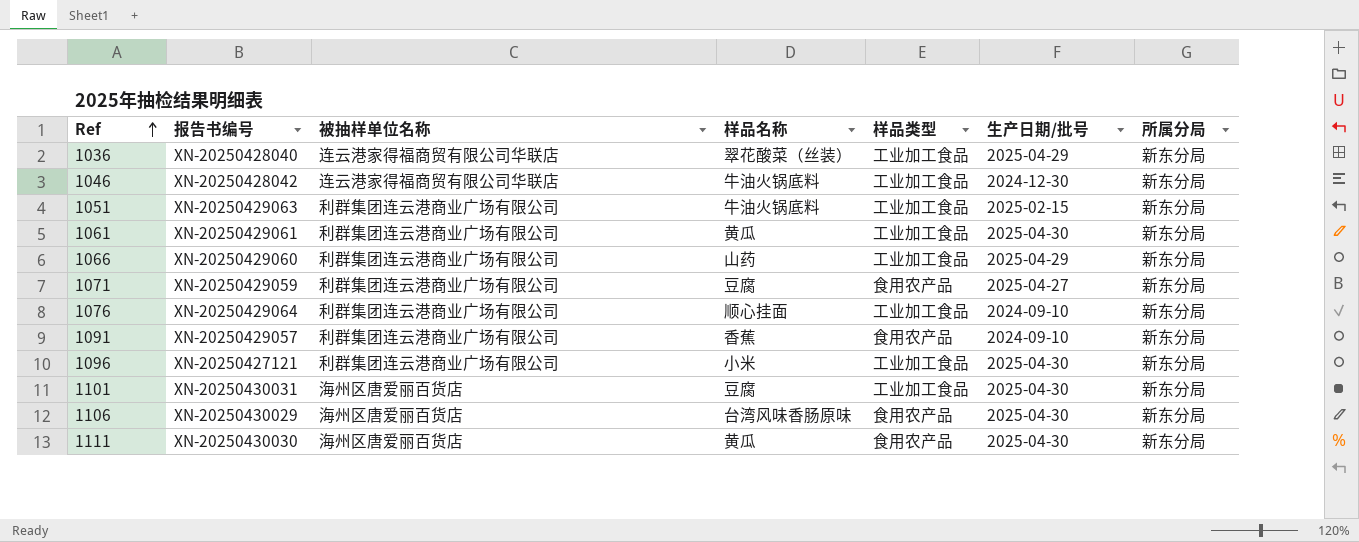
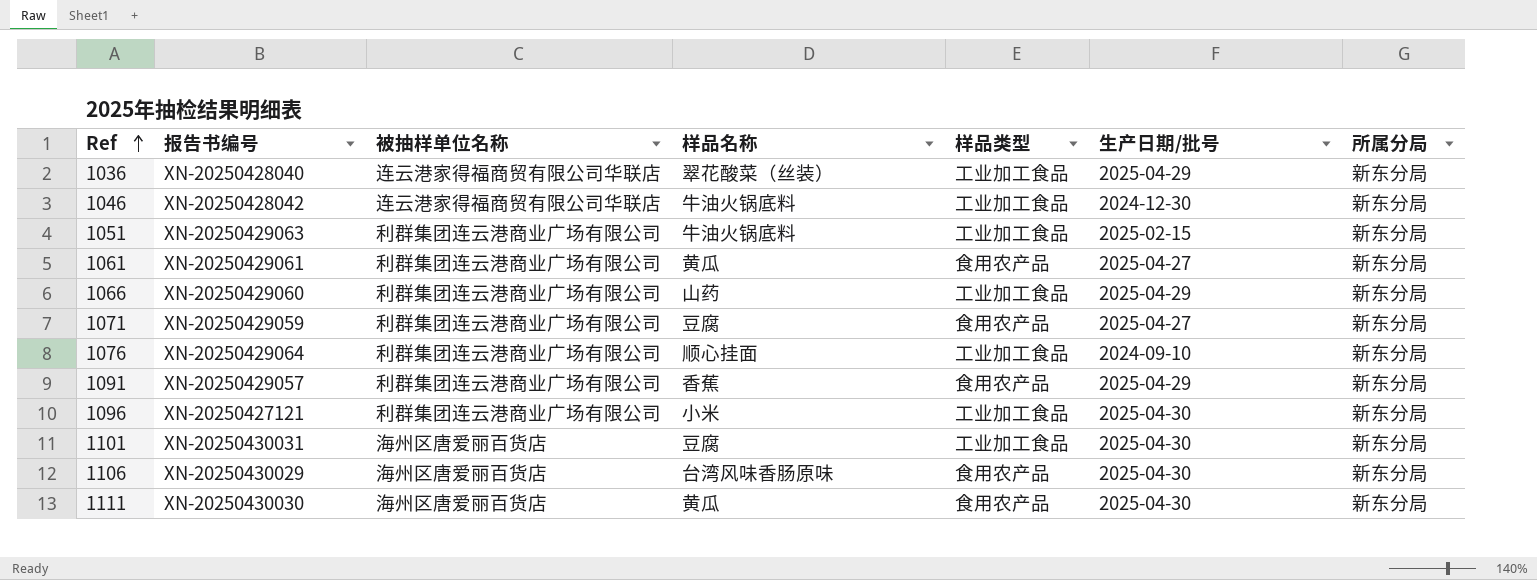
1061 | 样品类型: 工业加工食品 -> 食用农产品
1061 | 生产日期/批号: 2025-04-30 -> 2025-04-27
1091 | 生产日期/批号: 2024-09-10 -> 2025-04-29

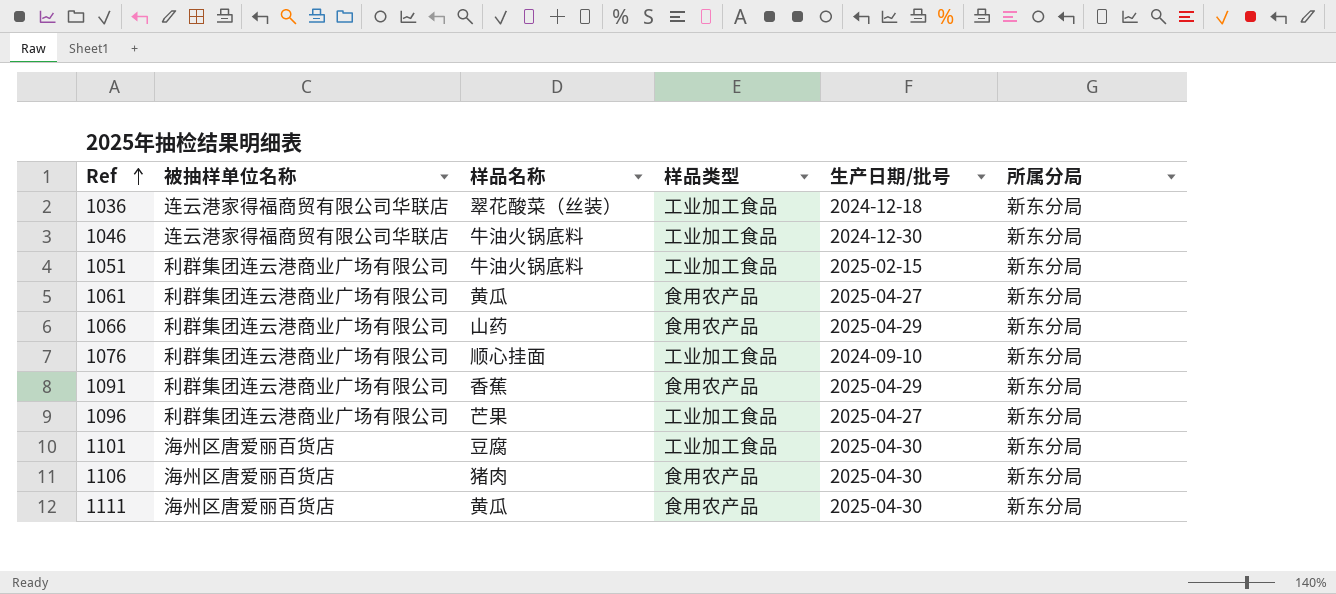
column 报告书编号 | position: 2 -> none
row 1071: XN-20250429059 | 利群集团连云港商业广场有限公司 | 豆腐 | 食用农产品 | 2025-04-27 | 新东分局 -> none
1036 | 生产日期/批号: 2025-04-29 -> 2024-12-18
1066 | 样品类型: 工业加工食品 -> 食用农产品
1096 | 样品名称: 小米 -> 芒果
1096 | 生产日期/批号: 2025-04-30 -> 2025-04-27
1106 | 样品名称: 台湾风味香肠原味 -> 猪肉

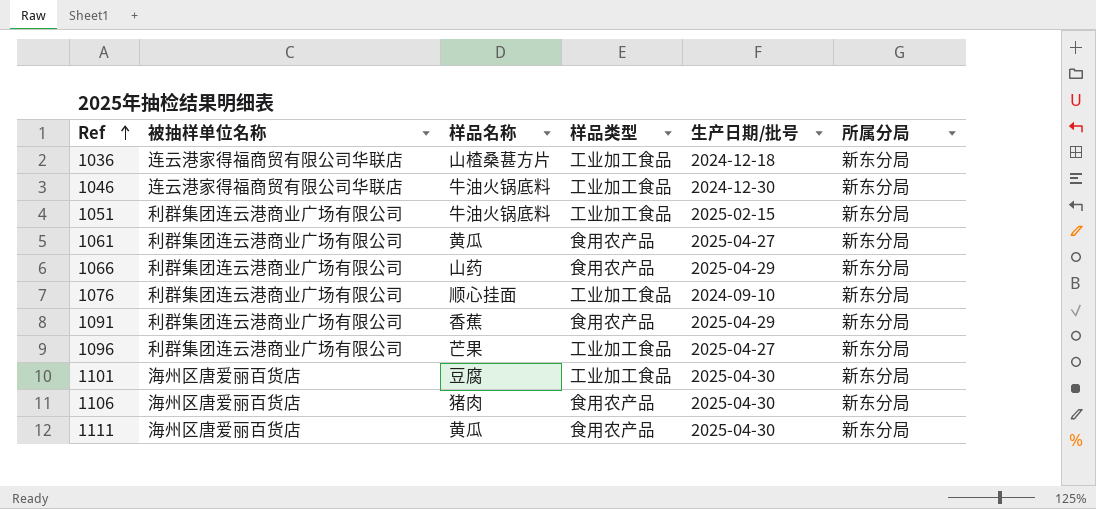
1036 | 样品名称: 翠花酸菜（丝装） -> 山楂桑葚方片

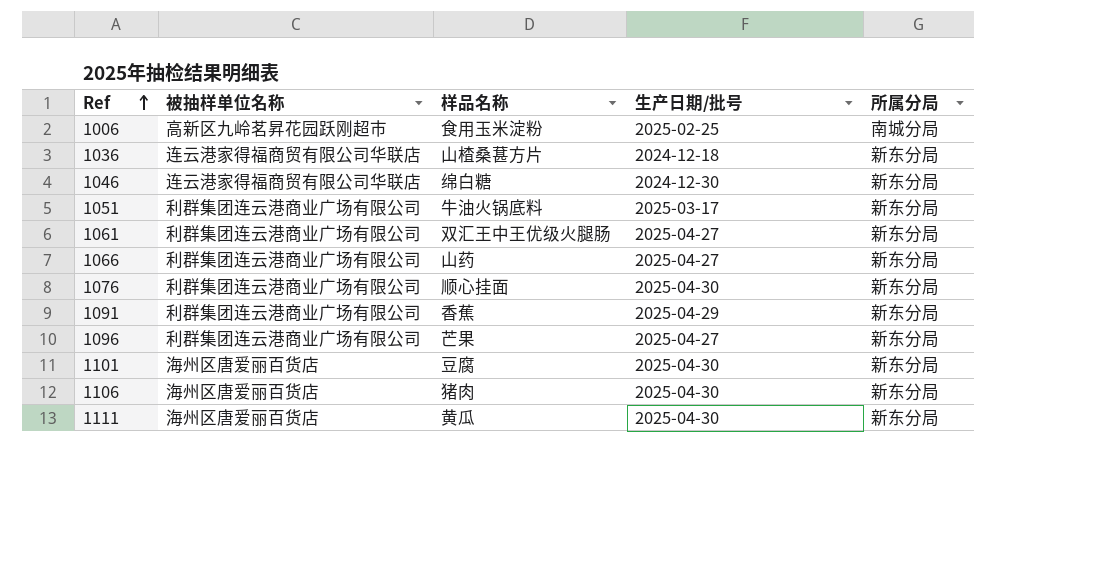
column 样品类型 | position: 4 -> none
row 1006: none -> 高新区九岭茗昇花园跃刚超市 | 食用玉米淀粉 | 2025-02-25 | 南城分局
1046 | 样品名称: 牛油火锅底料 -> 绵白糖
1051 | 生产日期/批号: 2025-02-15 -> 2025-03-17
1061 | 样品名称: 黄瓜 -> 双汇王中王优级火腿肠
1066 | 生产日期/批号: 2025-04-29 -> 2025-04-27
1076 | 生产日期/批号: 2024-09-10 -> 2025-04-30

